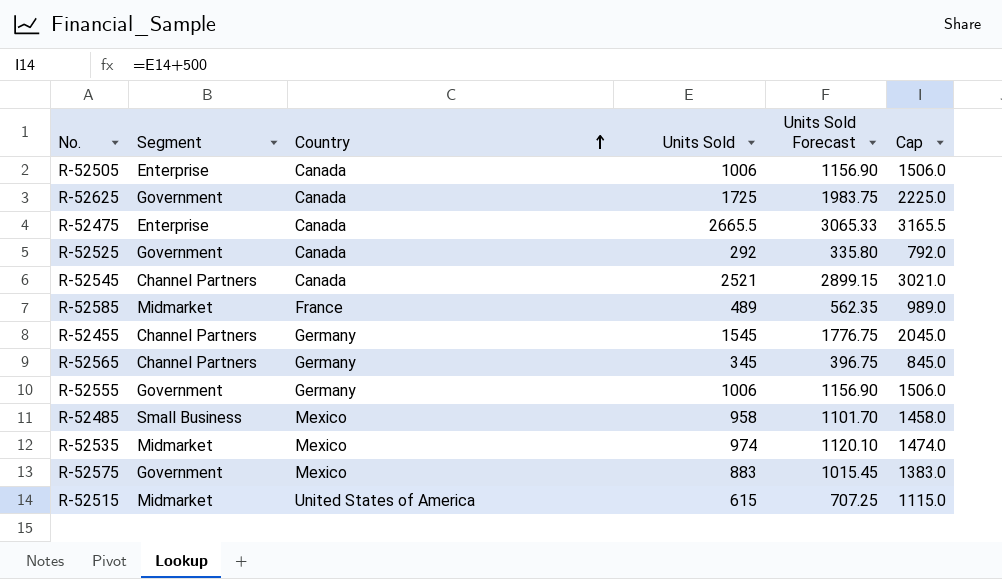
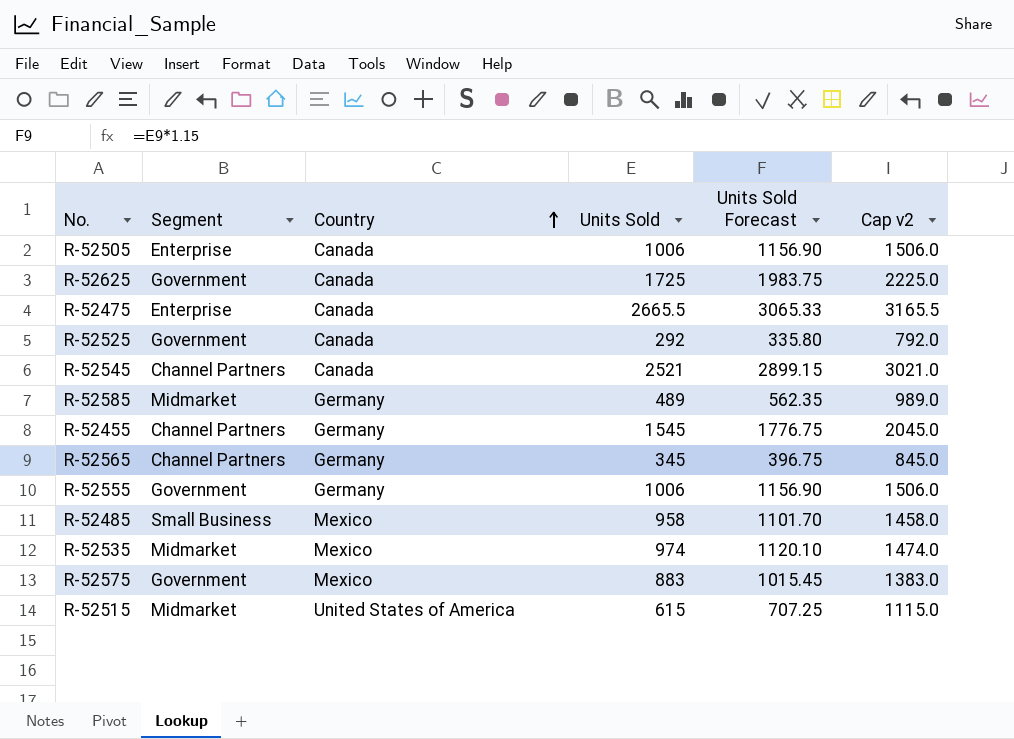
column name: Cap -> Cap v2
R-52585 | Country: France -> Germany

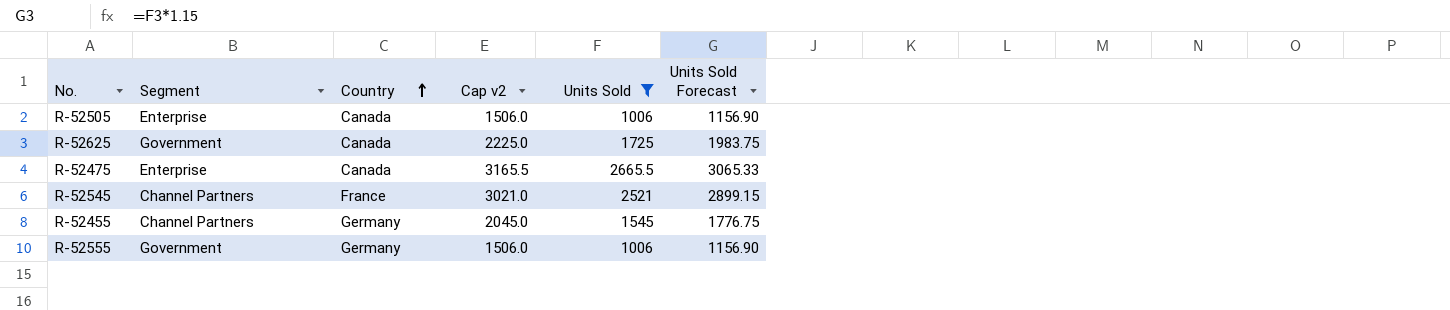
filter: none -> Units Sold >= 1006
column Cap v2 | position: 6 -> 4
R-52545 | Country: Canada -> France

